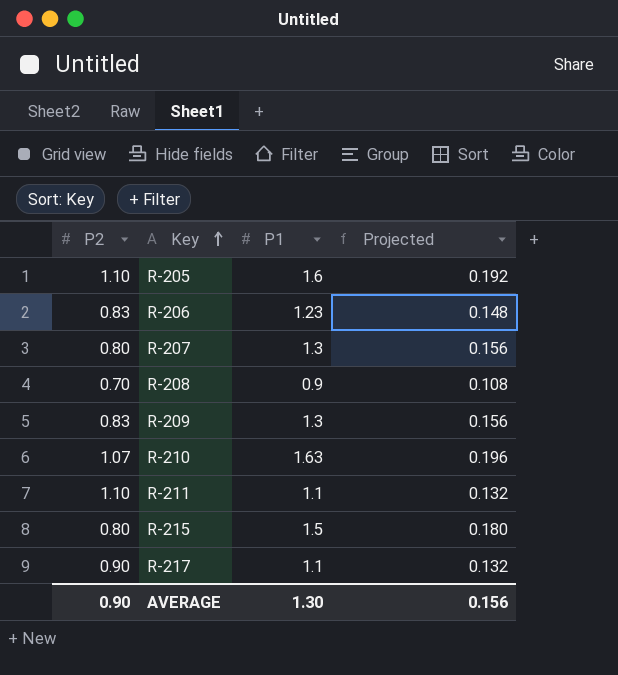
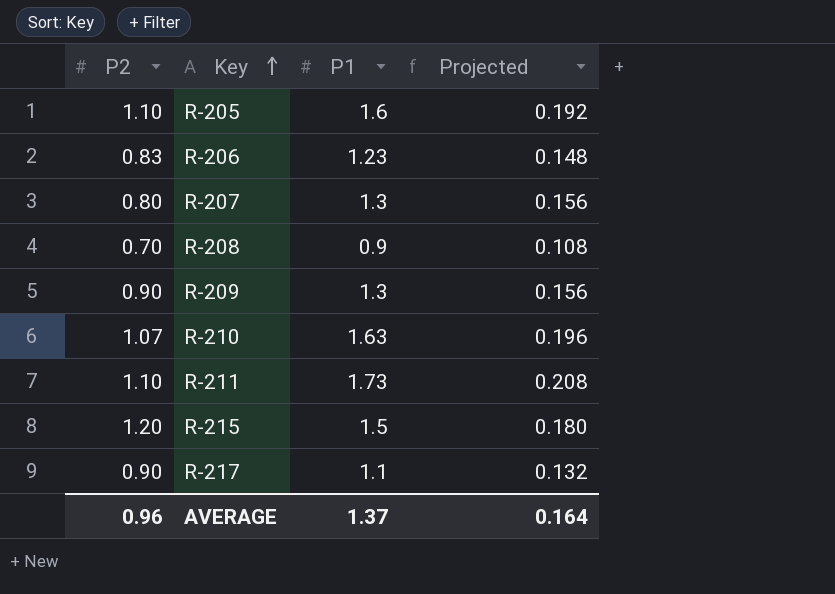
R-209 | P2: 0.83 -> 0.90
R-211 | P1: 1.1 -> 1.73
R-211 | Projected: 0.132 -> 0.208
R-215 | P2: 0.80 -> 1.20
AVERAGE | P2: 0.90 -> 0.96
AVERAGE | P1: 1.30 -> 1.37
AVERAGE | Projected: 0.156 -> 0.164

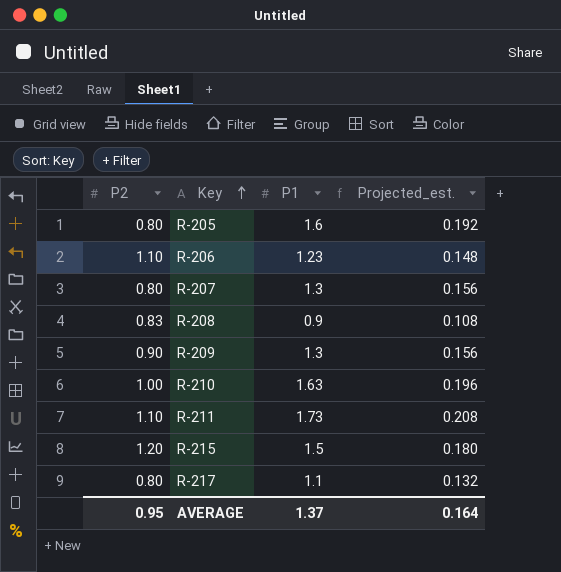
column name: Projected -> Projected_est.
R-205 | P2: 1.10 -> 0.80
R-206 | P2: 0.83 -> 1.10
R-208 | P2: 0.70 -> 0.83
R-210 | P2: 1.07 -> 1.00
R-217 | P2: 0.90 -> 0.80
AVERAGE | P2: 0.96 -> 0.95

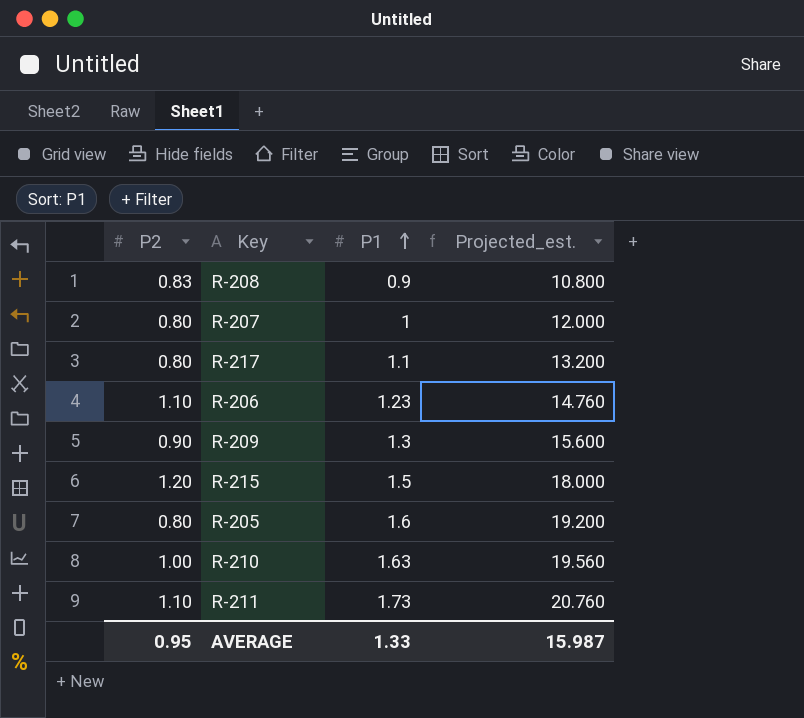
row order: Key ascending -> P1 ascending
column Projected_est. | formula: [P1] * 0.12 -> [P1] * 12
R-207 | P1: 1.3 -> 1
AVERAGE | P1: 1.37 -> 1.33
AVERAGE | Projected_est.: 0.164 -> 15.987

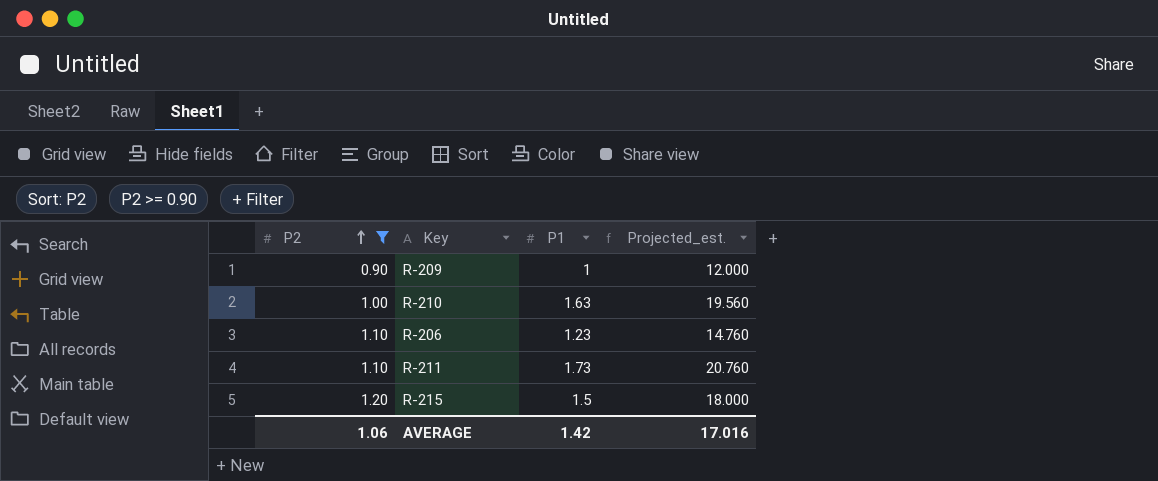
filter: none -> P2 >= 0.90
row order: P1 ascending -> P2 ascending
R-209 | P1: 1.3 -> 1
R-209 | Projected_est.: 15.600 -> 12.000
AVERAGE | P2: 0.95 -> 1.06
AVERAGE | P1: 1.33 -> 1.42
AVERAGE | Projected_est.: 15.987 -> 17.016

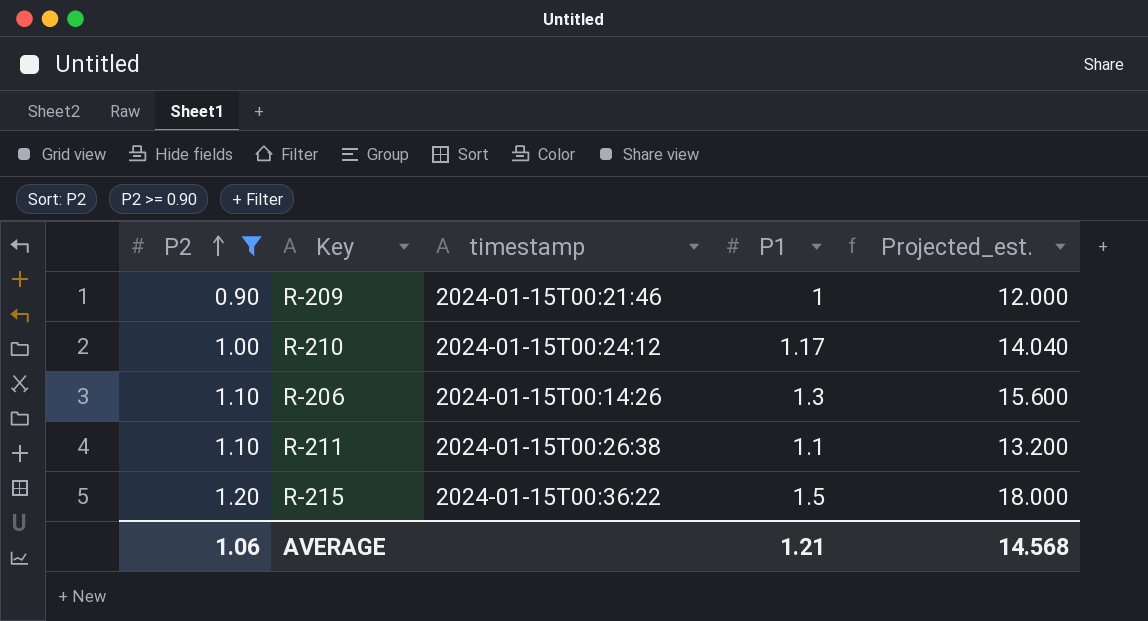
column timestamp | position: none -> 3
R-210 | P1: 1.63 -> 1.17
R-210 | Projected_est.: 19.560 -> 14.040
R-206 | P1: 1.23 -> 1.3
R-206 | Projected_est.: 14.760 -> 15.600
R-211 | P1: 1.73 -> 1.1
R-211 | Projected_est.: 20.760 -> 13.200
AVERAGE | P1: 1.42 -> 1.21
AVERAGE | Projected_est.: 17.016 -> 14.568

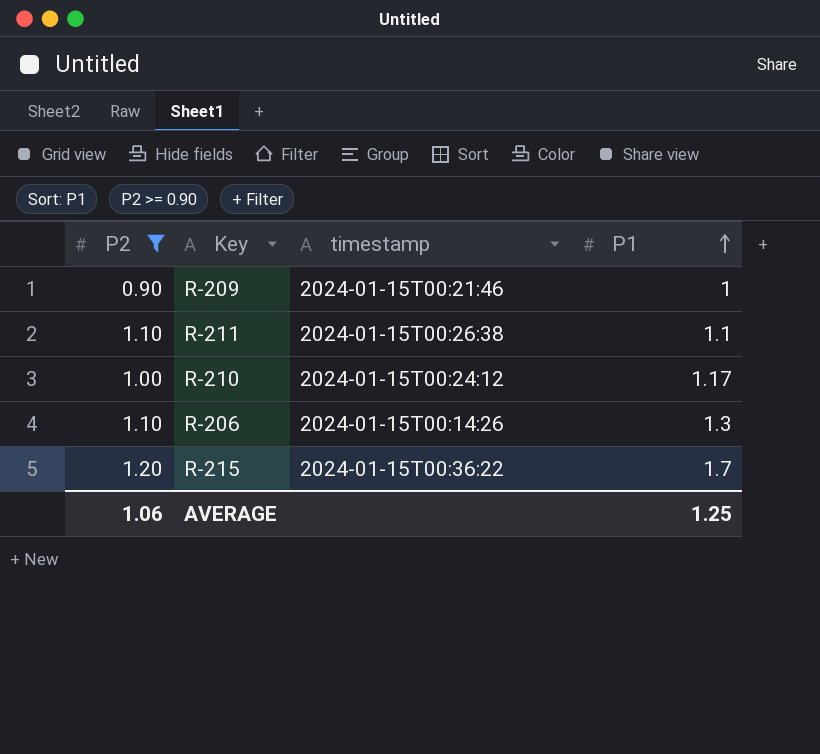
row order: P2 ascending -> P1 ascending
column Projected_est. | formula: [P1] * 12 -> none
R-215 | P1: 1.5 -> 1.7
AVERAGE | P1: 1.21 -> 1.25

